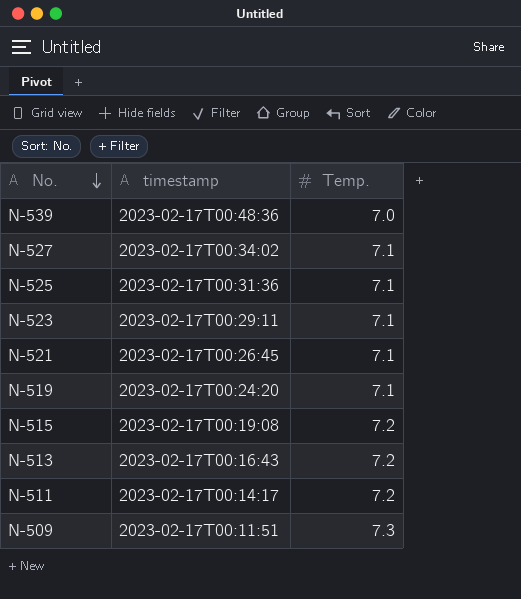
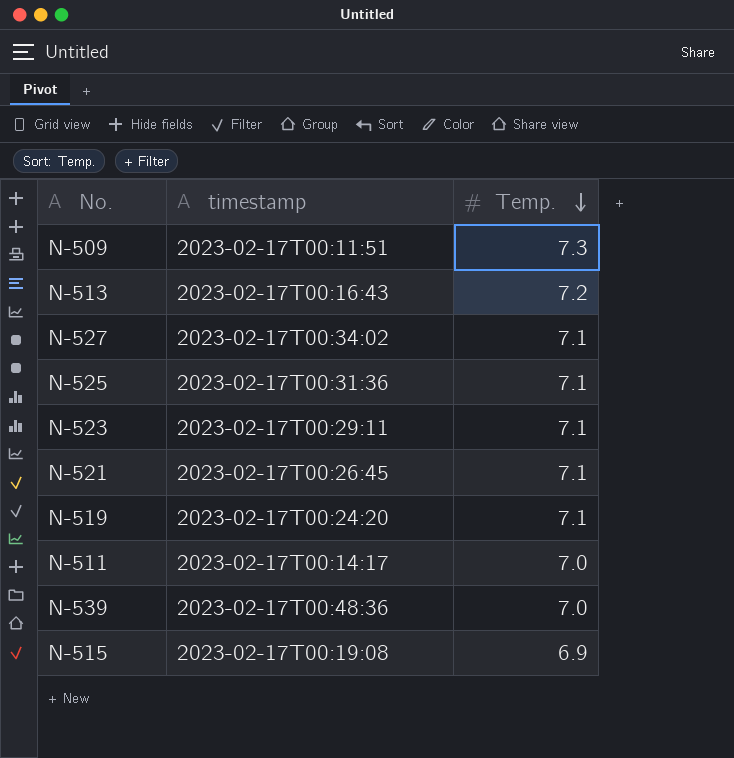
row order: No. descending -> Temp. descending
N-511 | Temp.: 7.2 -> 7.0
N-515 | Temp.: 7.2 -> 6.9

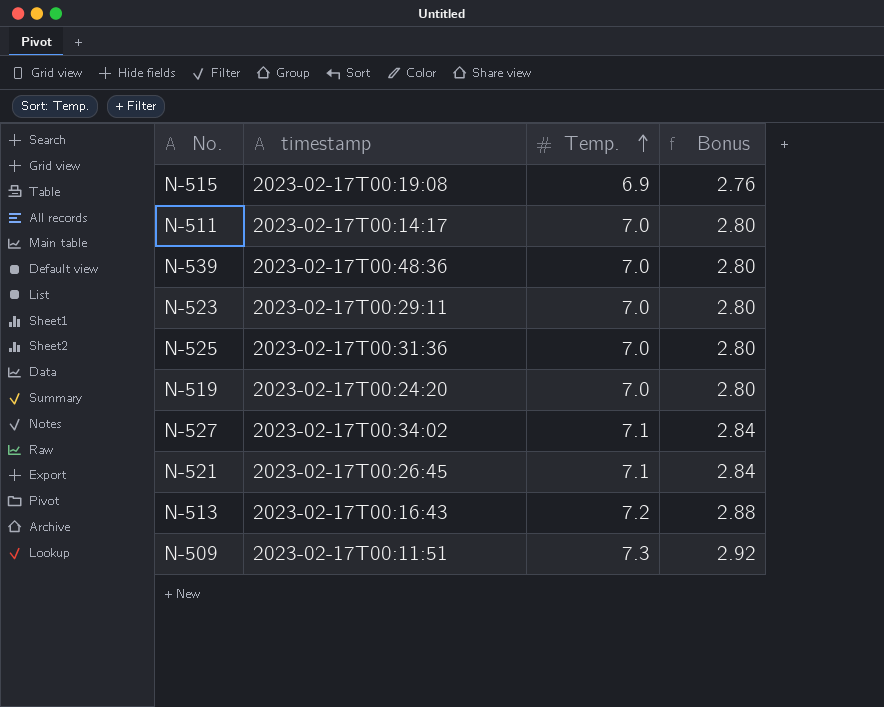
row order: Temp. descending -> Temp. ascending
column Bonus | formula: none -> [Temp.] * 0.4
N-523 | Temp.: 7.1 -> 7.0
N-525 | Temp.: 7.1 -> 7.0
N-519 | Temp.: 7.1 -> 7.0

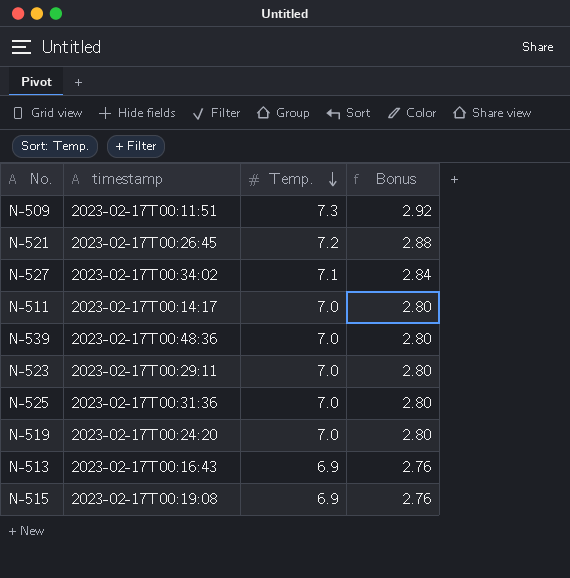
row order: Temp. ascending -> Temp. descending
N-521 | Temp.: 7.1 -> 7.2
N-521 | Bonus: 2.84 -> 2.88
N-513 | Temp.: 7.2 -> 6.9
N-513 | Bonus: 2.88 -> 2.76

